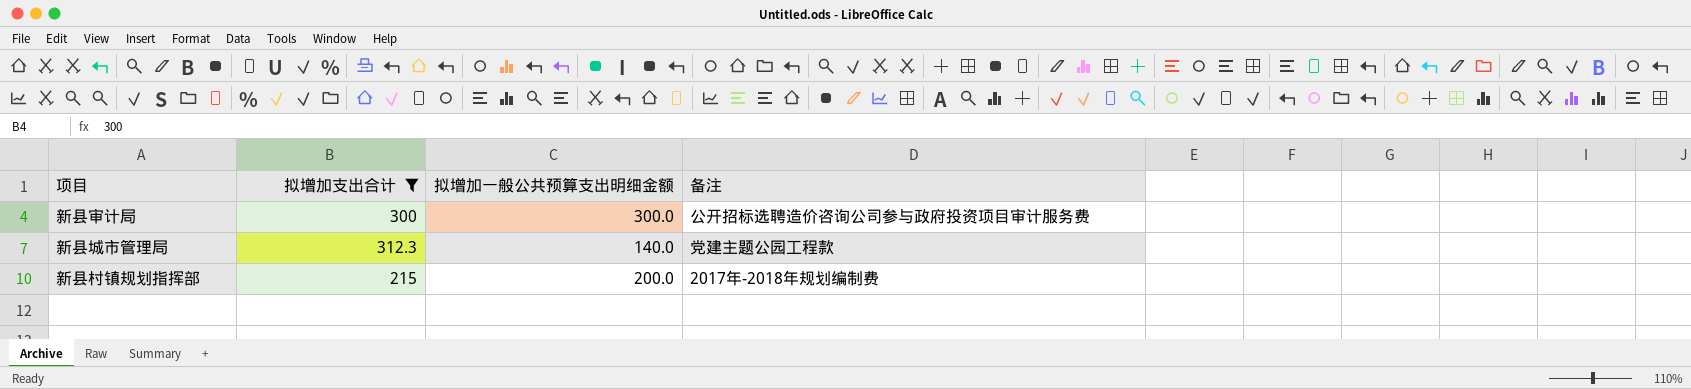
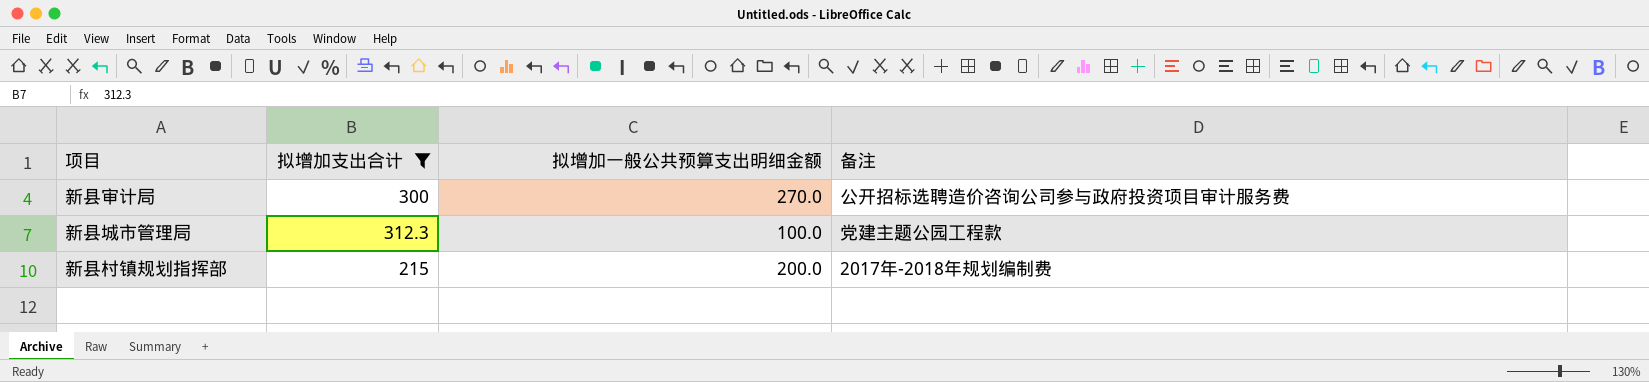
新县审计局 | 拟增加一般公共预算支出明细金额: 300.0 -> 270.0
新县城市管理局 | 拟增加一般公共预算支出明细金额: 140.0 -> 100.0

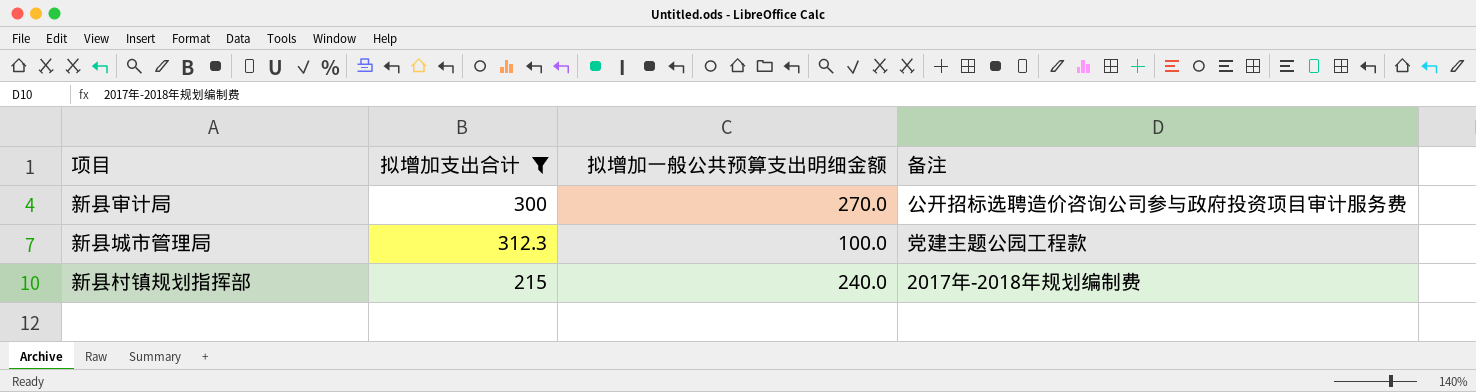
新县村镇规划指挥部 | 拟增加一般公共预算支出明细金额: 200.0 -> 240.0

